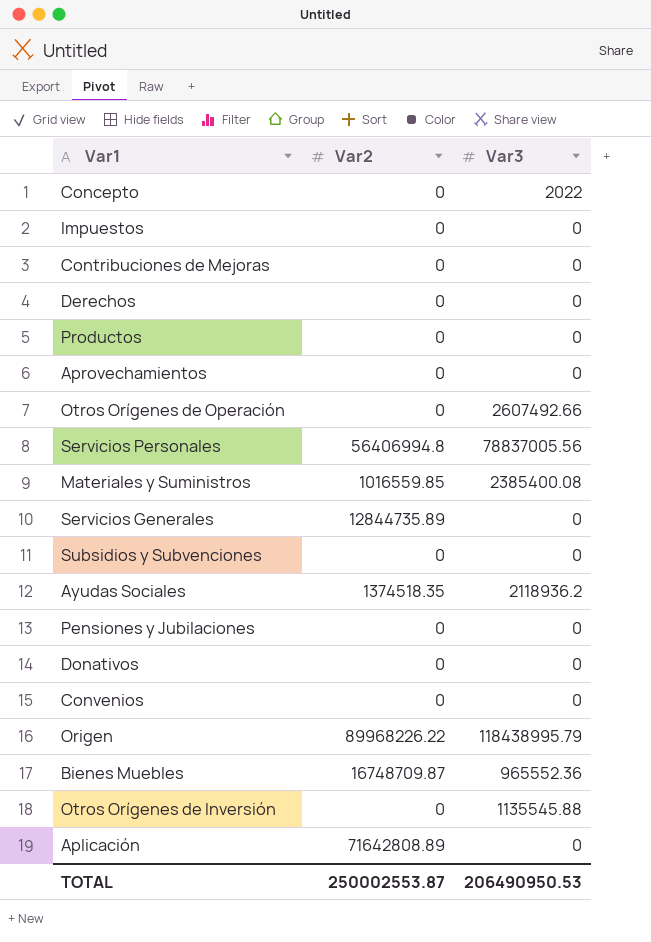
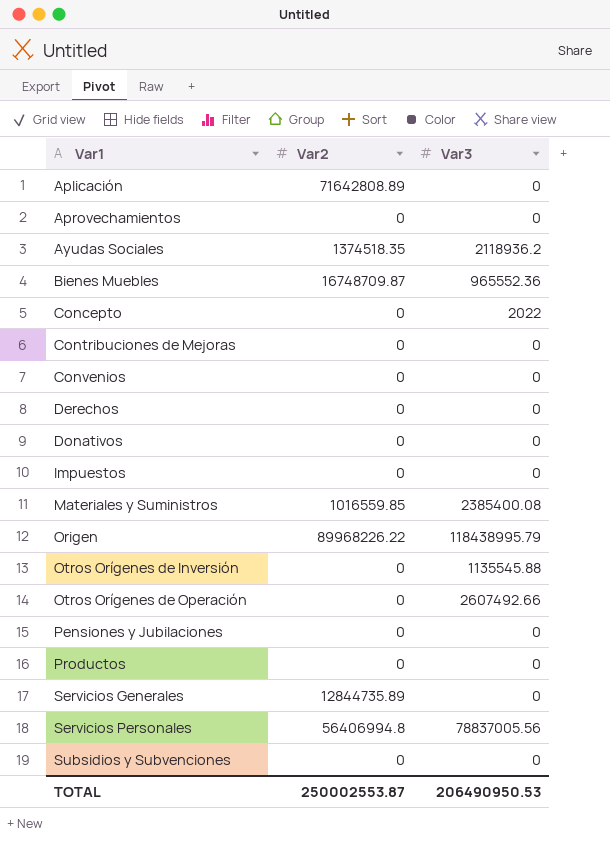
row order: none -> Var1 ascending

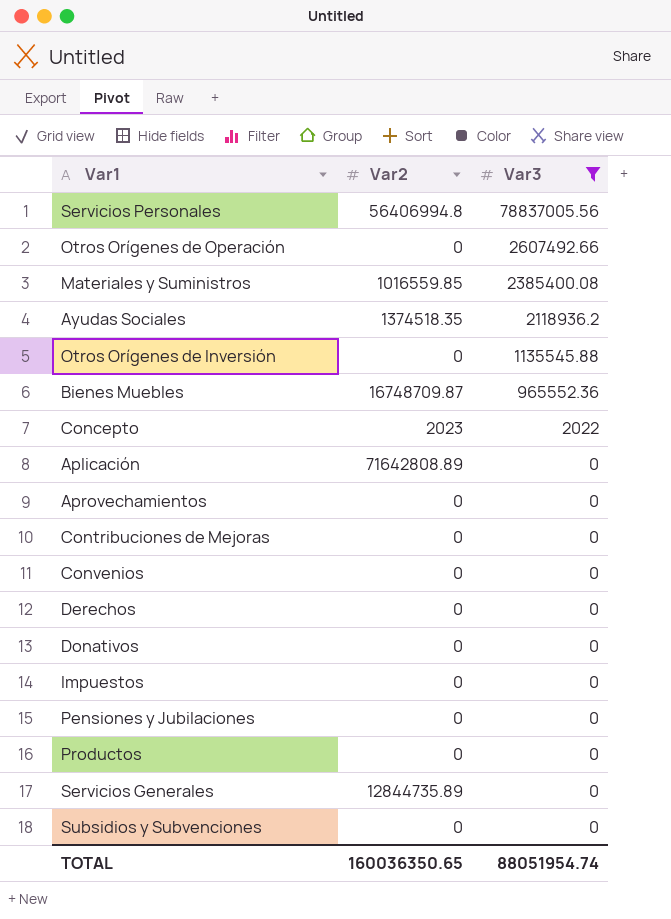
filter: none -> Var3 != 118438995.79
row order: Var1 ascending -> Var3 descending
Concepto | Var2: 0 -> 2023
TOTAL | Var2: 250002553.87 -> 160036350.65
TOTAL | Var3: 206490950.53 -> 88051954.74

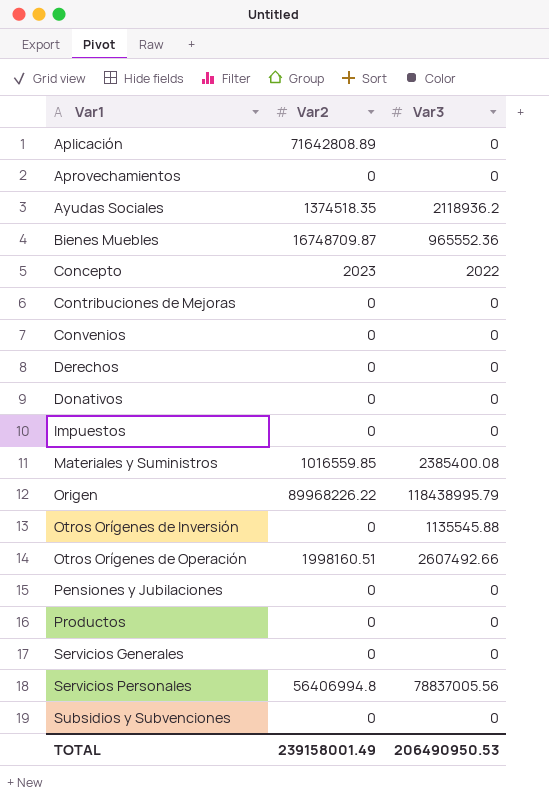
filter: Var3 != 118438995.79 -> none
row order: Var3 descending -> Var1 ascending
Otros Orígenes de Operación | Var2: 0 -> 1998160.51
Servicios Generales | Var2: 12844735.89 -> 0
TOTAL | Var2: 160036350.65 -> 239158001.49
TOTAL | Var3: 88051954.74 -> 206490950.53

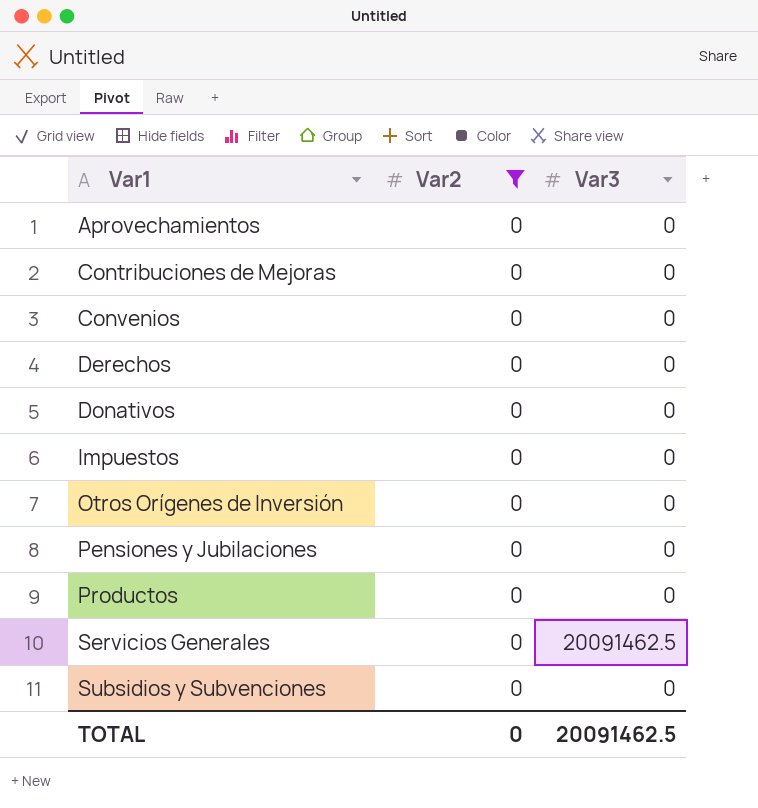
filter: none -> Var2 = 0
Otros Orígenes de Inversión | Var3: 1135545.88 -> 0
Servicios Generales | Var3: 0 -> 20091462.5
TOTAL | Var2: 239158001.49 -> 0
TOTAL | Var3: 206490950.53 -> 20091462.5

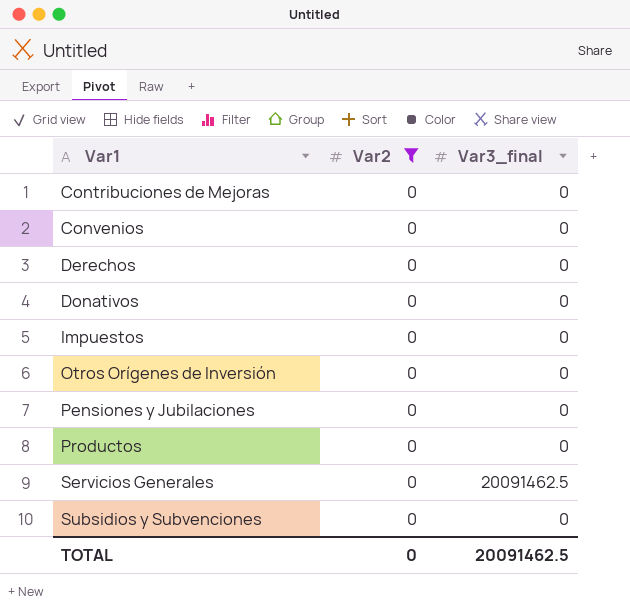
column name: Var3 -> Var3_final
row Aprovechamientos: 0 | 0 -> none

